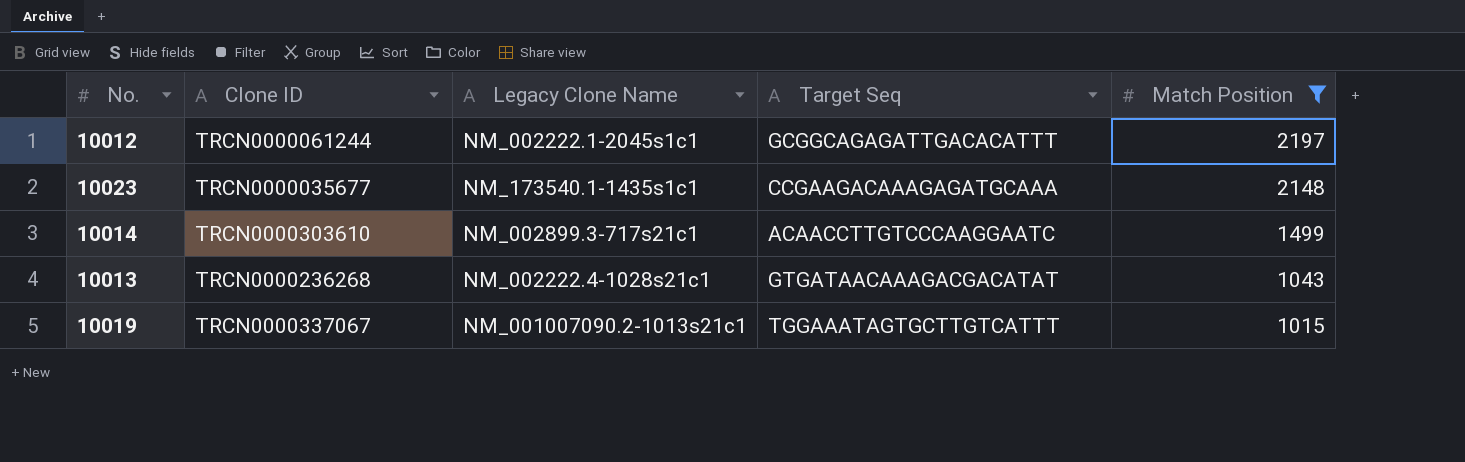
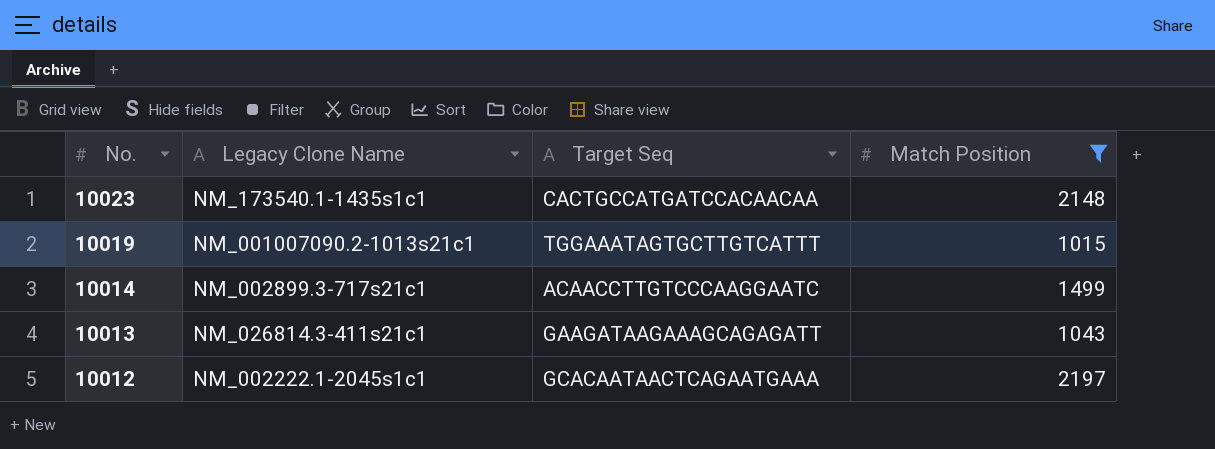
row order: Match Position descending -> No. descending
column Clone ID | position: 2 -> none
10023 | Target Seq: CCGAAGACAAAGAGATGCAAA -> CACTGCCATGATCCACAACAA
10013 | Legacy Clone Name: NM_002222.4-1028s21c1 -> NM_026814.3-411s21c1
10013 | Target Seq: GTGATAACAAAGACGACATAT -> GAAGATAAGAAAGCAGAGATT
10012 | Target Seq: GCGGCAGAGATTGACACATTT -> GCACAATAACTCAGAATGAAA

